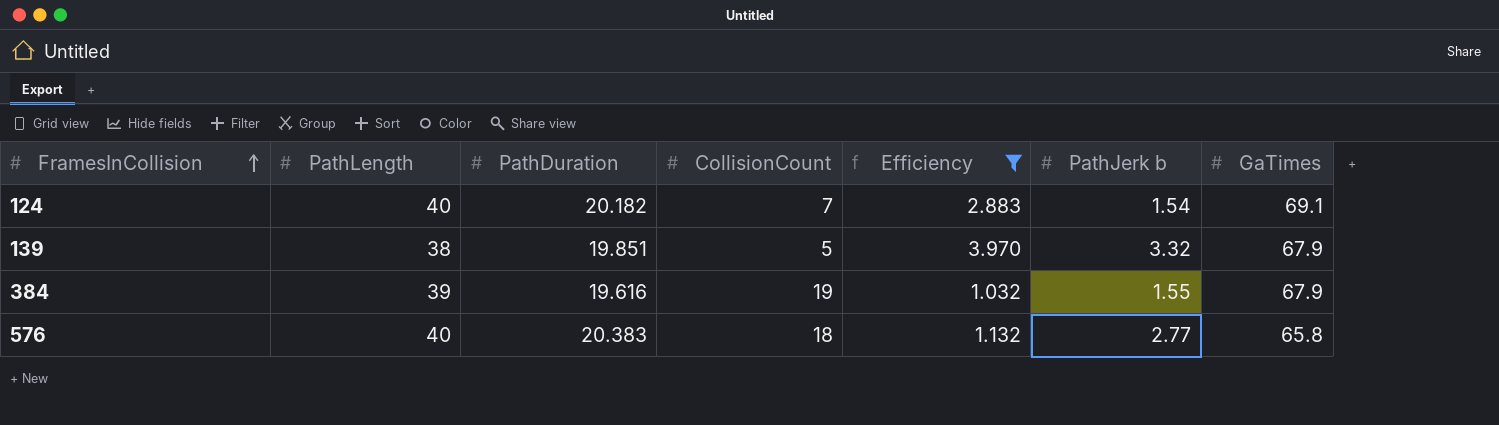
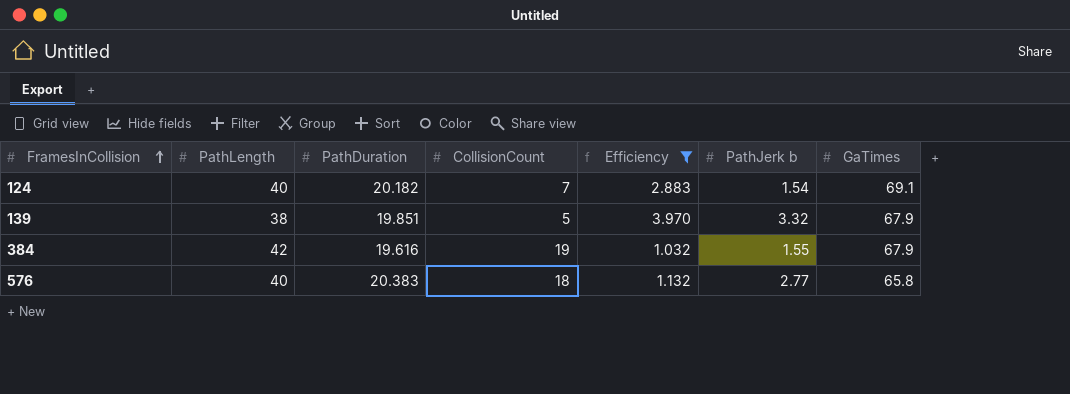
384 | PathLength: 39 -> 42

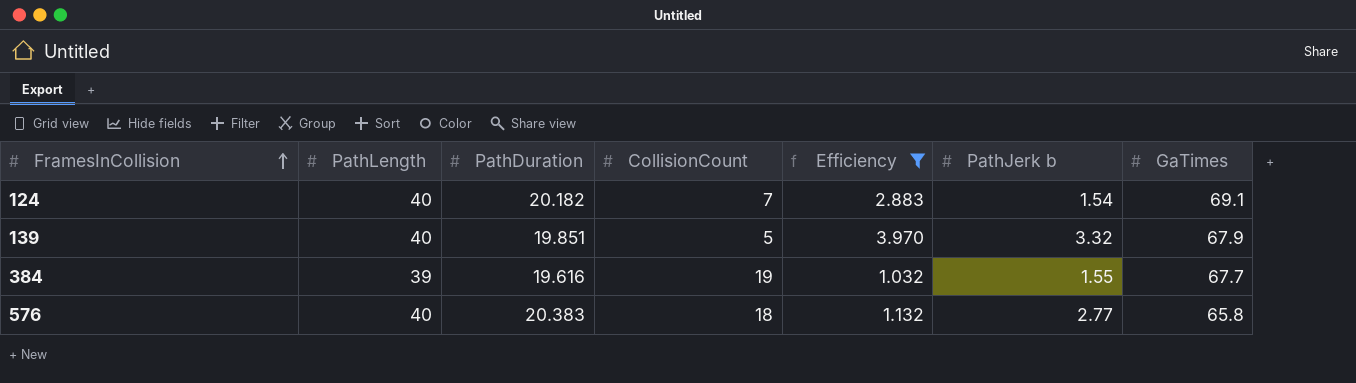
139 | PathLength: 38 -> 40
384 | PathLength: 42 -> 39
384 | GaTimes: 67.9 -> 67.7

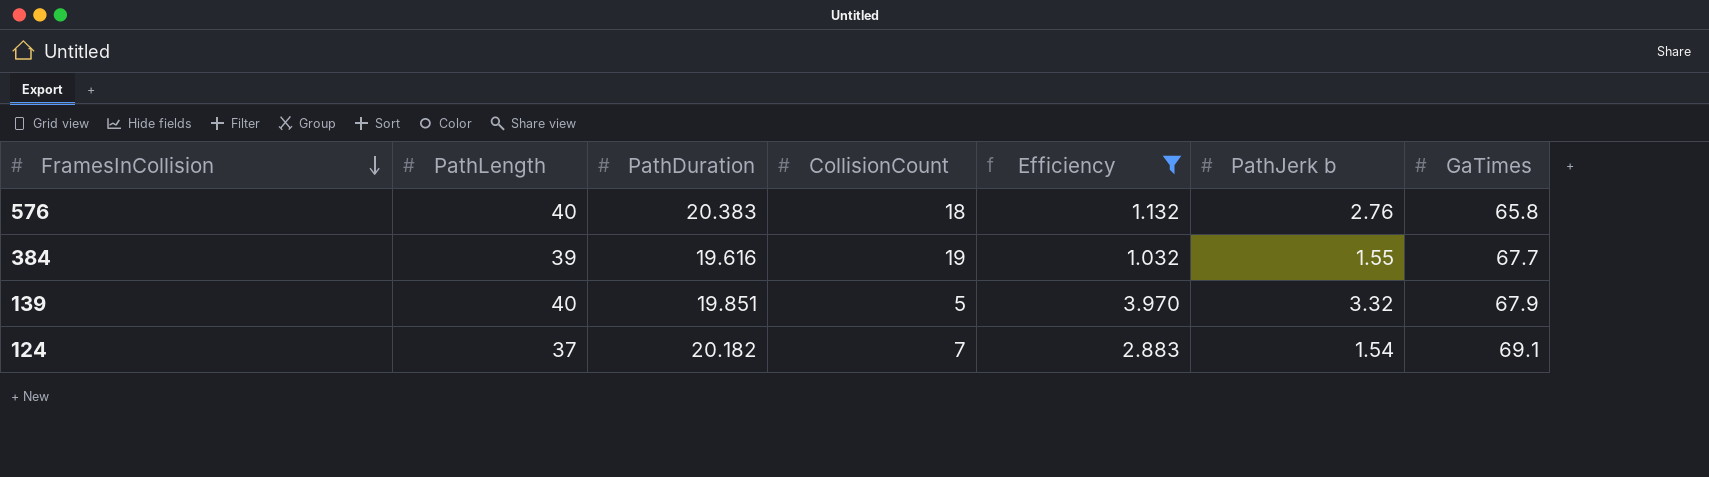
row order: FramesInCollision ascending -> FramesInCollision descending
576 | PathJerk b: 2.77 -> 2.76
124 | PathLength: 40 -> 37

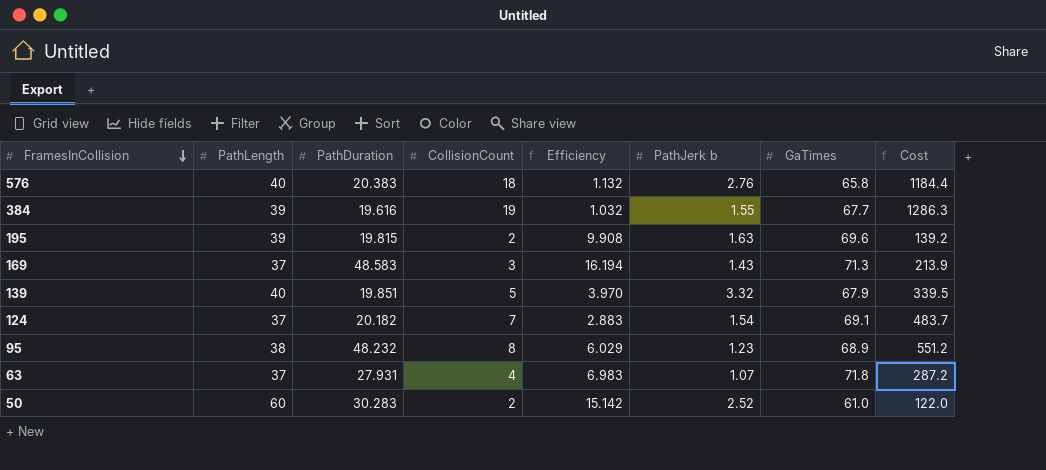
filter: Efficiency <= 3.970 -> none
column Cost | formula: none -> [CollisionCount] * [GaTimes]

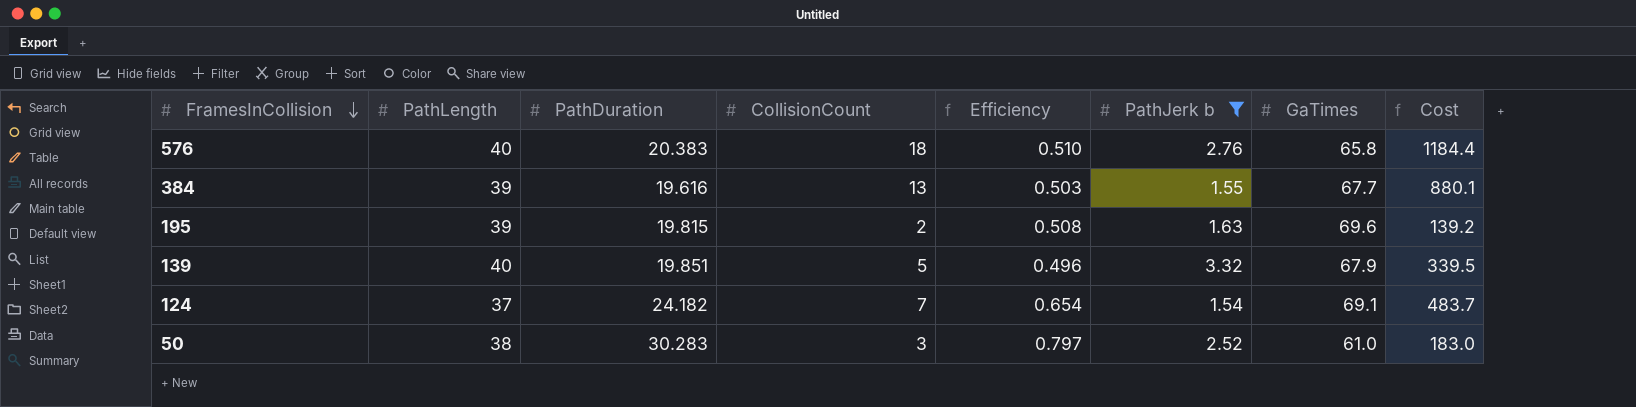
filter: none -> PathJerk b >= 1.54
column Efficiency | formula: [PathDuration] / [CollisionCount] -> [PathDuration] / [PathLength]
384 | CollisionCount: 19 -> 13
384 | Cost: 1286.3 -> 880.1
124 | PathDuration: 20.182 -> 24.182
50 | PathLength: 60 -> 38
50 | CollisionCount: 2 -> 3
50 | Cost: 122.0 -> 183.0

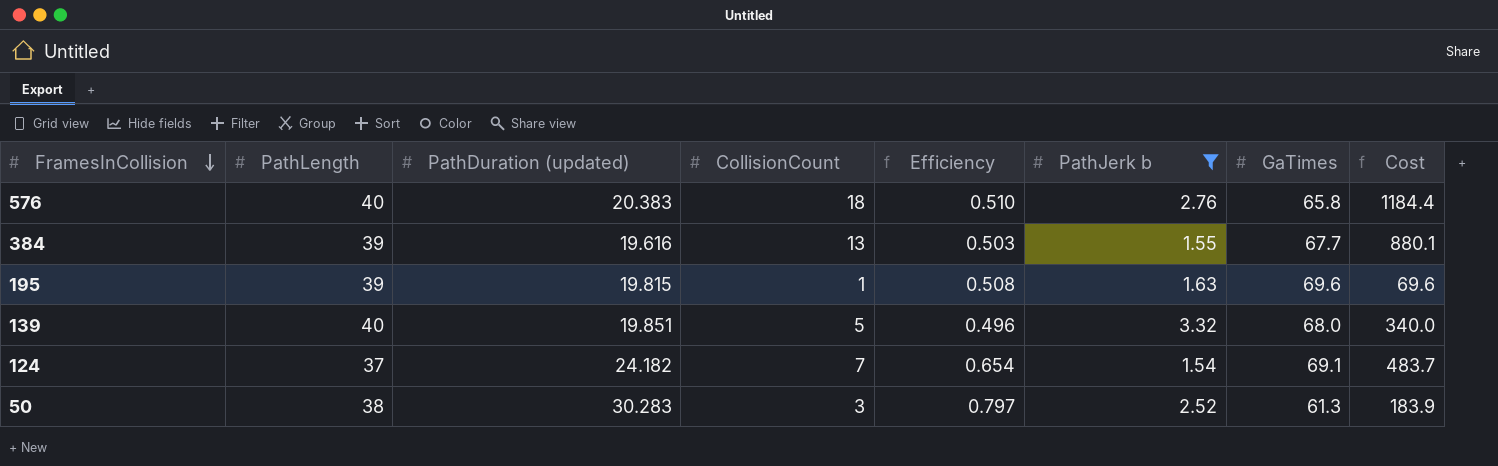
column name: PathDuration -> PathDuration (updated)
195 | CollisionCount: 2 -> 1
195 | Cost: 139.2 -> 69.6
139 | GaTimes: 67.9 -> 68.0
139 | Cost: 339.5 -> 340.0
50 | GaTimes: 61.0 -> 61.3
50 | Cost: 183.0 -> 183.9

